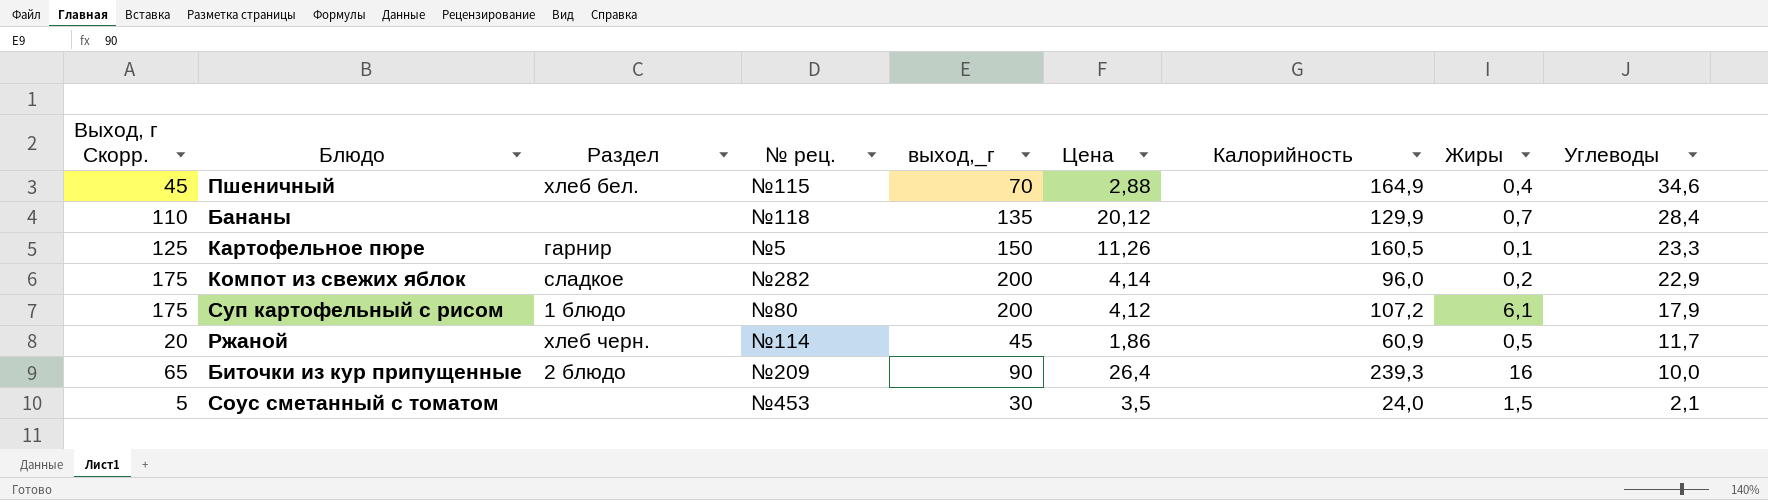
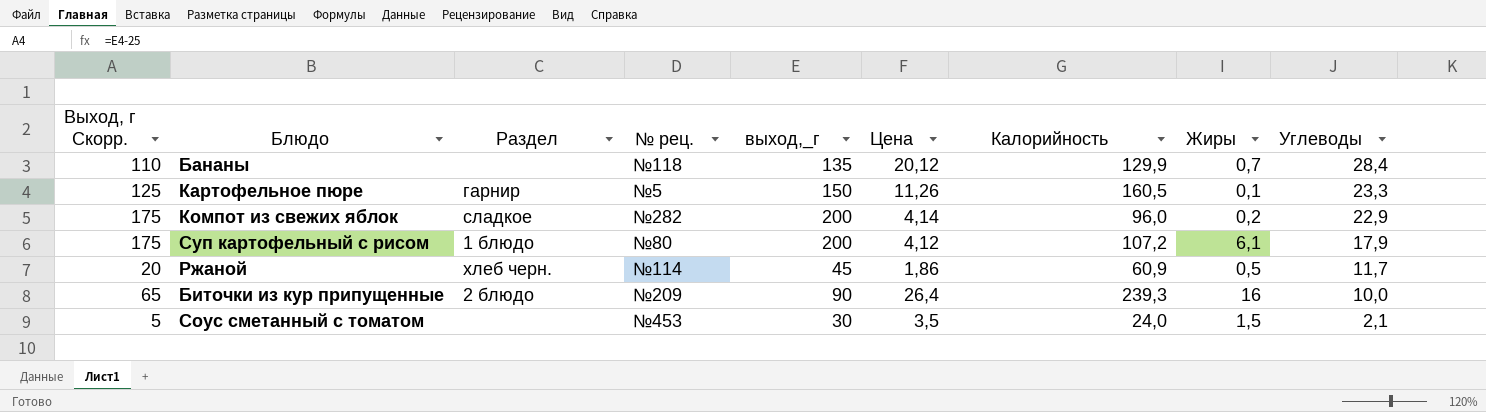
row Пшеничный: 45 | хлеб бел. | №115 | 70 | 2,88 | 164,9 | 0,4 | 34,6 -> none

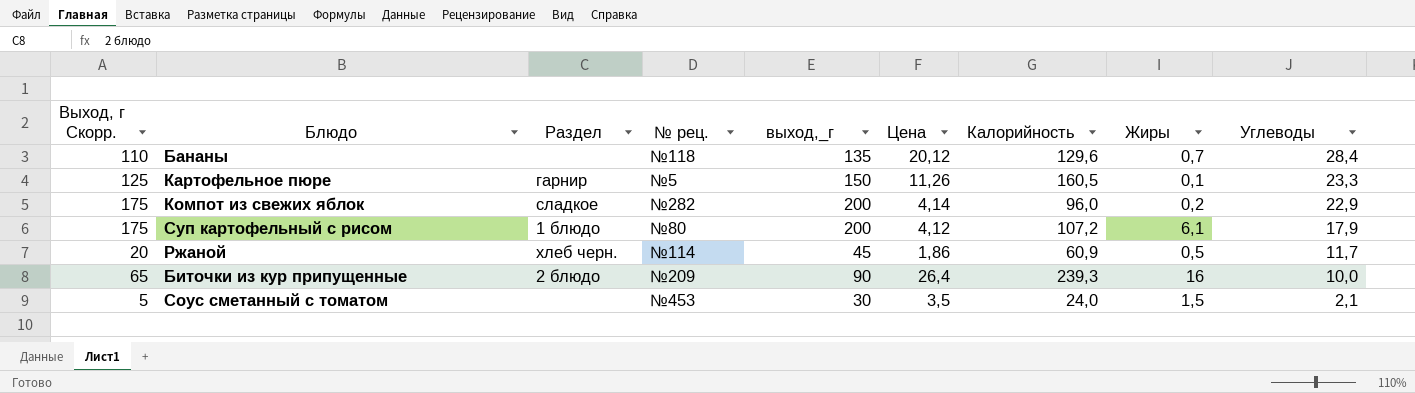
Бананы | Калорийность: 129,9 -> 129,6

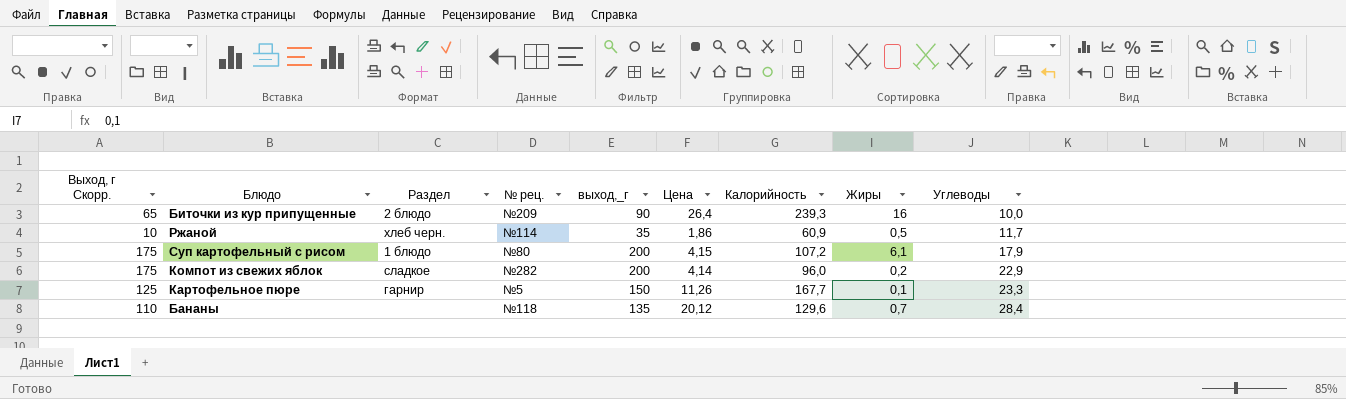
row order: Углеводы descending -> Углеводы ascending
row Соус сметанный с томатом: 5 | none | №453 | 30 | 3,5 | 24,0 | 1,5 | 2,1 -> none
Ржаной | Выход, г Скорр.: 20 -> 10
Ржаной | выход,_г: 45 -> 35
Суп картофельный с рисом | Цена: 4,12 -> 4,15
Картофельное пюре | Калорийность: 160,5 -> 167,7

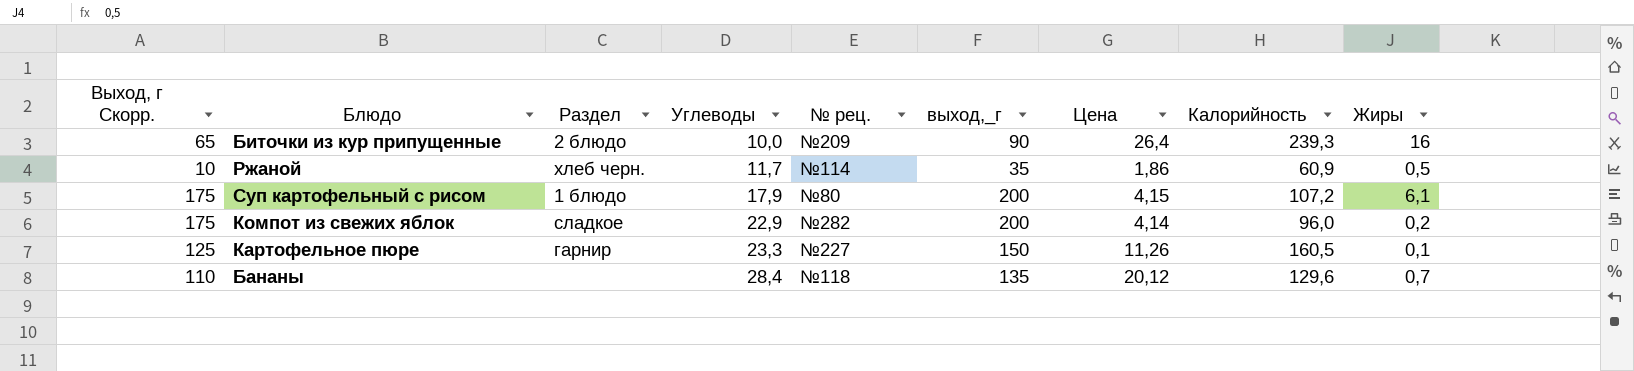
column Углеводы | position: 9 -> 4
Картофельное пюре | № рец.: №5 -> №227
Картофельное пюре | Калорийность: 167,7 -> 160,5

